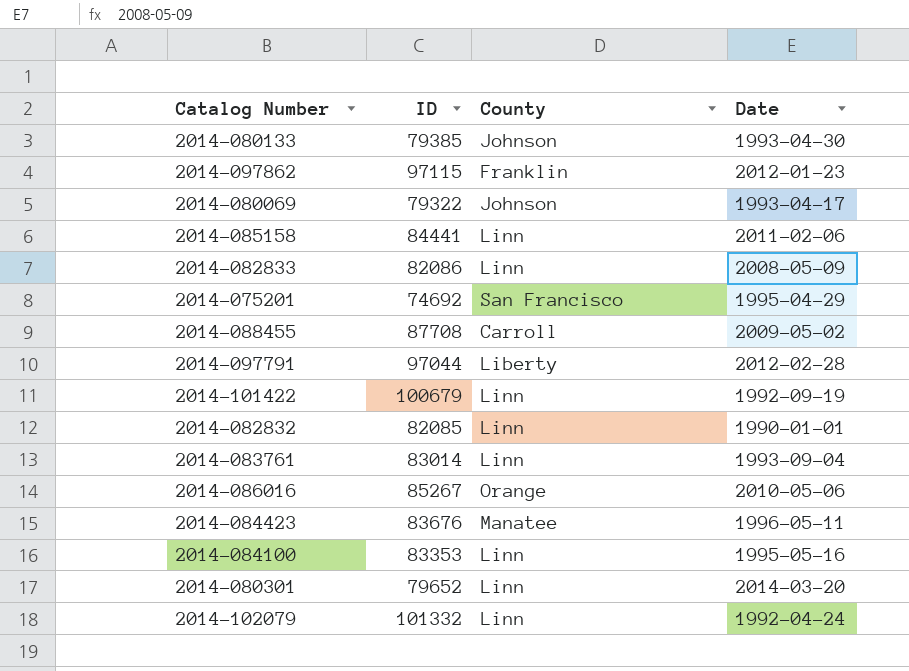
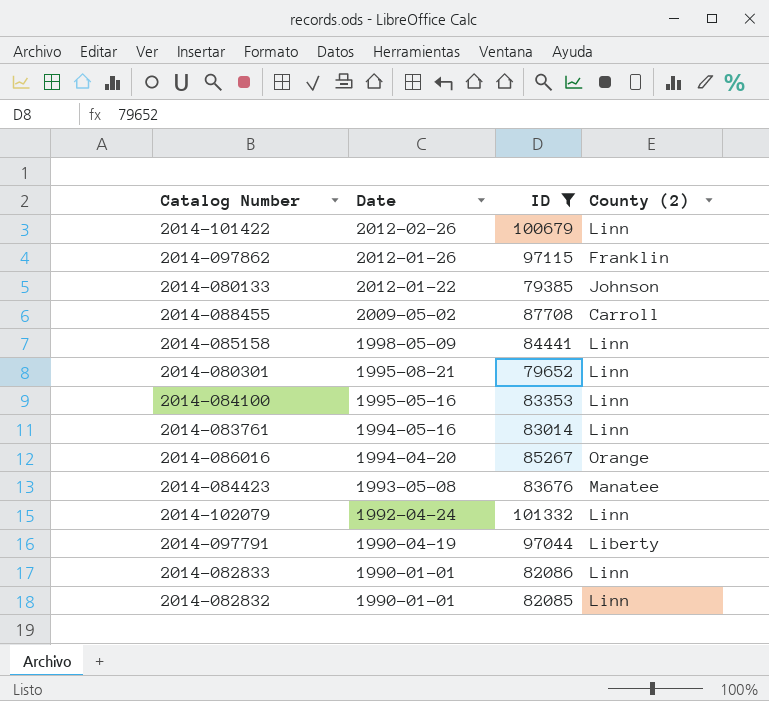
filter: none -> ID >= 79385
row order: none -> Date descending
column Date | position: 4 -> 2
column name: County -> County (2)
2014-101422 | Date: 1992-09-19 -> 2012-02-26
2014-097862 | Date: 2012-01-23 -> 2012-01-26
2014-080133 | Date: 1993-04-30 -> 2012-01-22
2014-085158 | Date: 2011-02-06 -> 1998-05-09
2014-080301 | Date: 2014-03-20 -> 1995-08-21
2014-083761 | Date: 1993-09-04 -> 1994-05-16
2014-086016 | Date: 2010-05-06 -> 1994-04-20
2014-084423 | Date: 1996-05-11 -> 1993-05-08
2014-097791 | Date: 2012-02-28 -> 1990-04-19
2014-082833 | Date: 2008-05-09 -> 1990-01-01

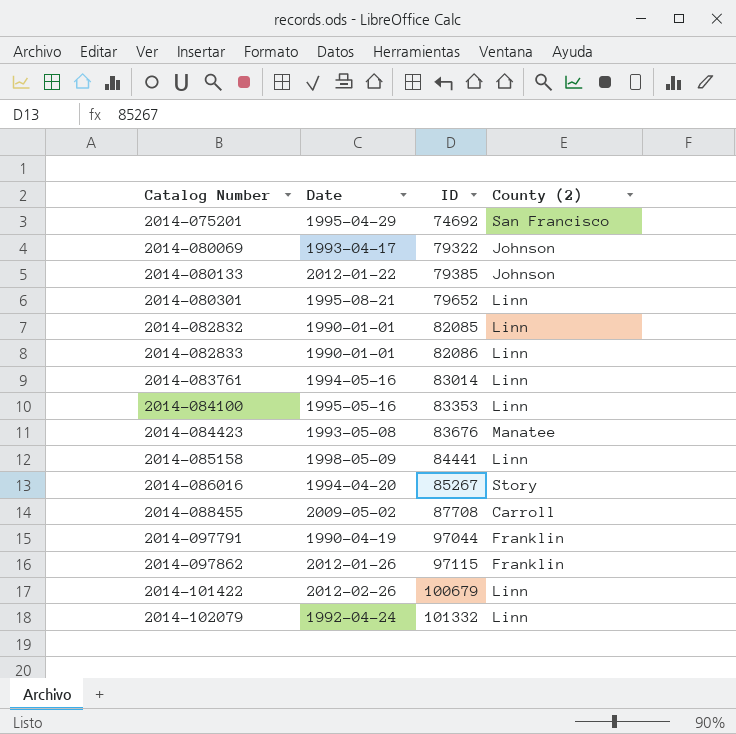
filter: ID >= 79385 -> none
row order: Date descending -> Catalog Number ascending
2014-086016 | County (2): Orange -> Story
2014-097791 | County (2): Liberty -> Franklin

